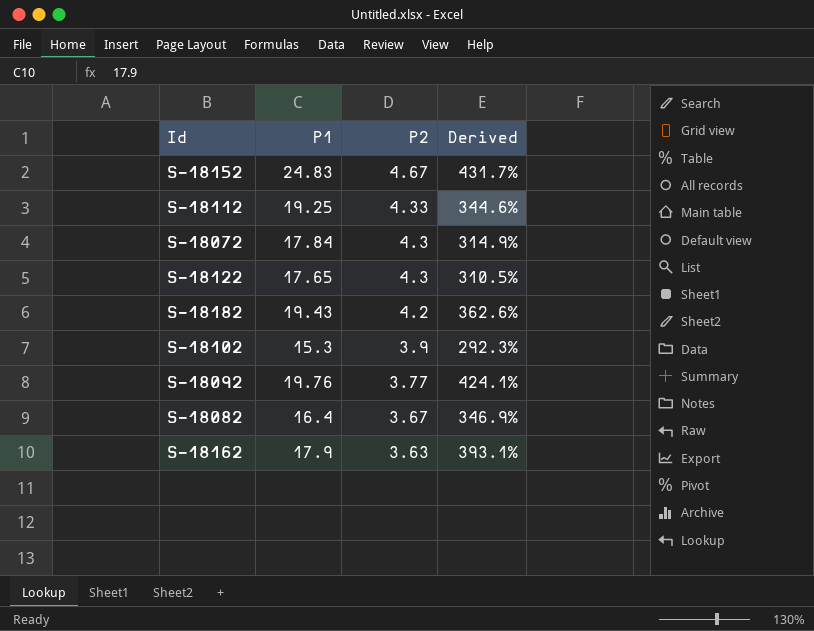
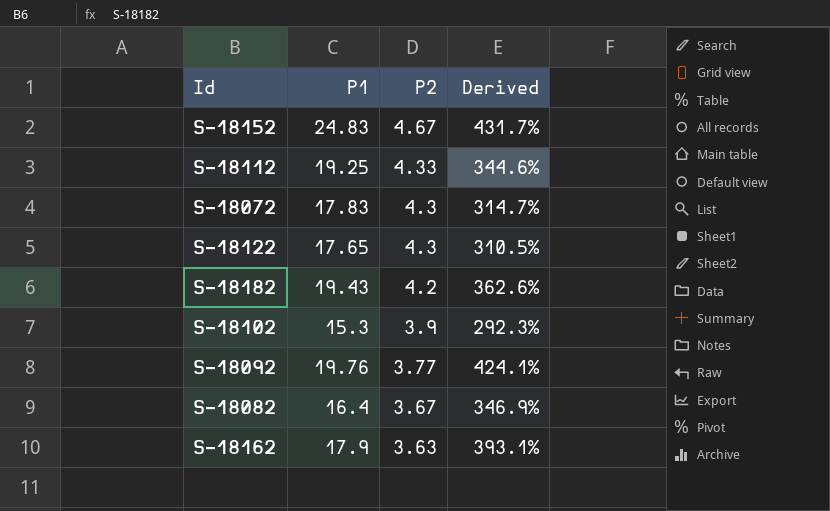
S-18072 | P1: 17.84 -> 17.83
S-18072 | Derived: 314.9% -> 314.7%

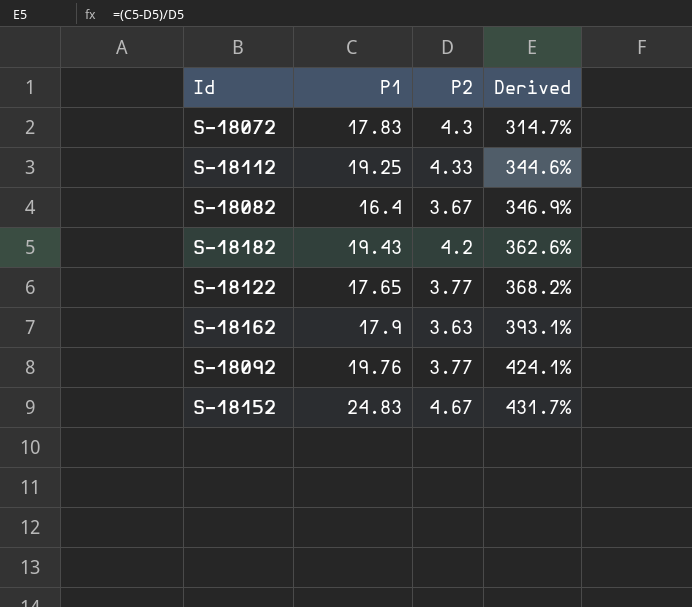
row order: P2 descending -> Derived ascending
row S-18102: 15.3 | 3.9 | 292.3% -> none
S-18122 | P2: 4.3 -> 3.77
S-18122 | Derived: 310.5% -> 368.2%

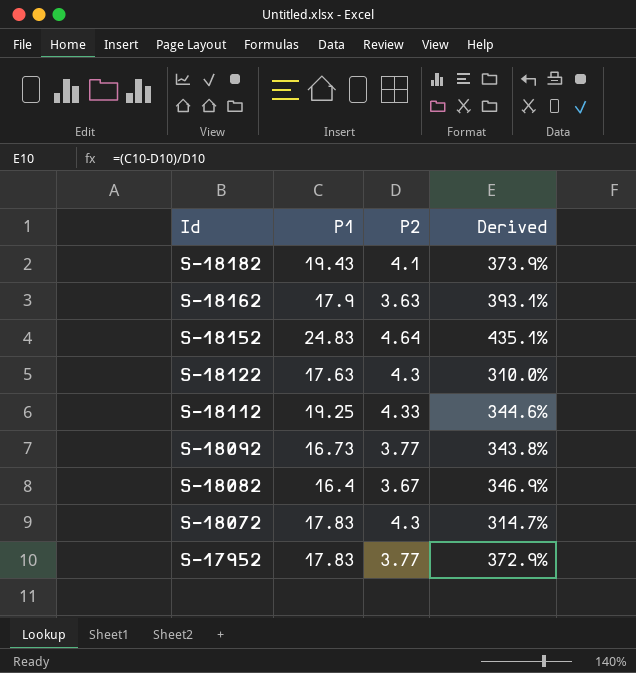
row order: Derived ascending -> Id descending
S-18182 | P2: 4.2 -> 4.1
S-18182 | Derived: 362.6% -> 373.9%
S-18152 | P2: 4.67 -> 4.64
S-18152 | Derived: 431.7% -> 435.1%
S-18122 | P1: 17.65 -> 17.63
S-18122 | P2: 3.77 -> 4.3
S-18122 | Derived: 368.2% -> 310.0%
S-18092 | P1: 19.76 -> 16.73
S-18092 | Derived: 424.1% -> 343.8%
row S-17952: none -> 17.83 | 3.77 | 372.9%

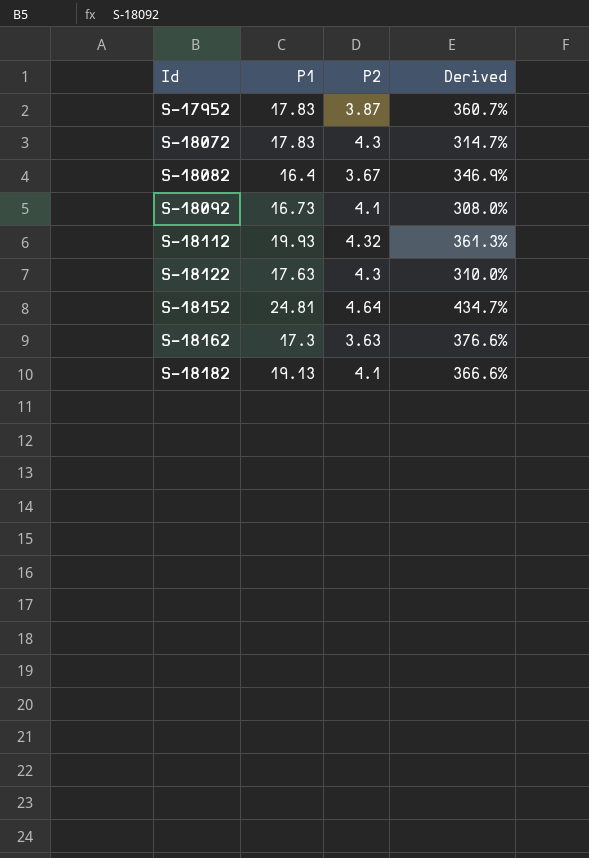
row order: Id descending -> Id ascending
S-17952 | P2: 3.77 -> 3.87
S-17952 | Derived: 372.9% -> 360.7%
S-18092 | P2: 3.77 -> 4.1
S-18092 | Derived: 343.8% -> 308.0%
S-18112 | P1: 19.25 -> 19.93
S-18112 | P2: 4.33 -> 4.32
S-18112 | Derived: 344.6% -> 361.3%
S-18152 | P1: 24.83 -> 24.81
S-18152 | Derived: 435.1% -> 434.7%
S-18162 | P1: 17.9 -> 17.3
S-18162 | Derived: 393.1% -> 376.6%
S-18182 | P1: 19.43 -> 19.13
S-18182 | Derived: 373.9% -> 366.6%

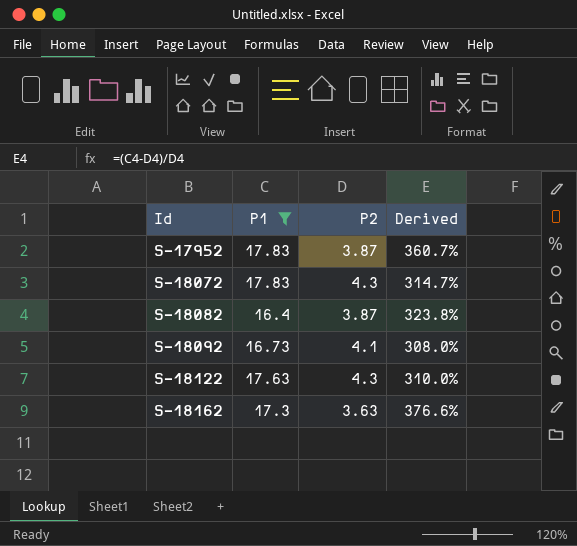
filter: none -> P1 <= 17.83
S-18082 | P2: 3.67 -> 3.87
S-18082 | Derived: 346.9% -> 323.8%

